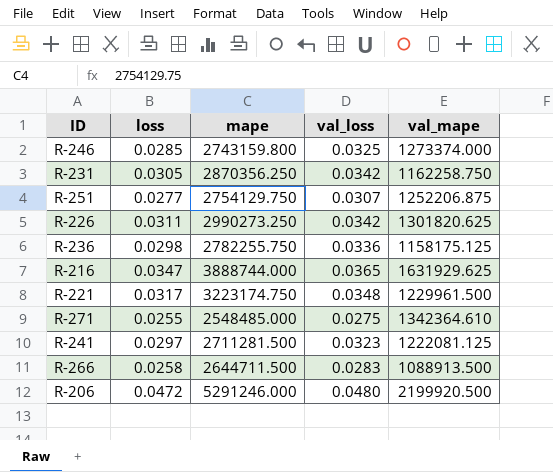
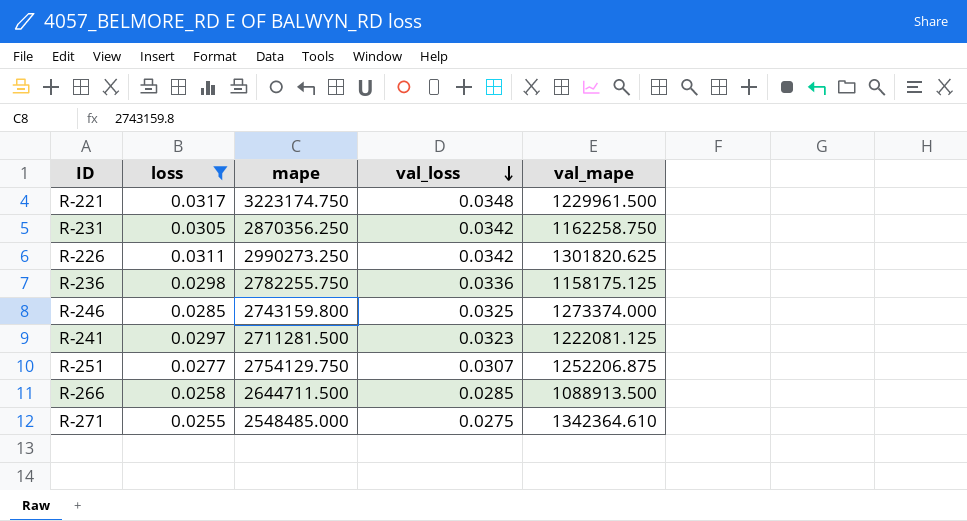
filter: none -> loss <= 0.0317
row order: none -> val_loss descending
R-266 | val_loss: 0.0283 -> 0.0285

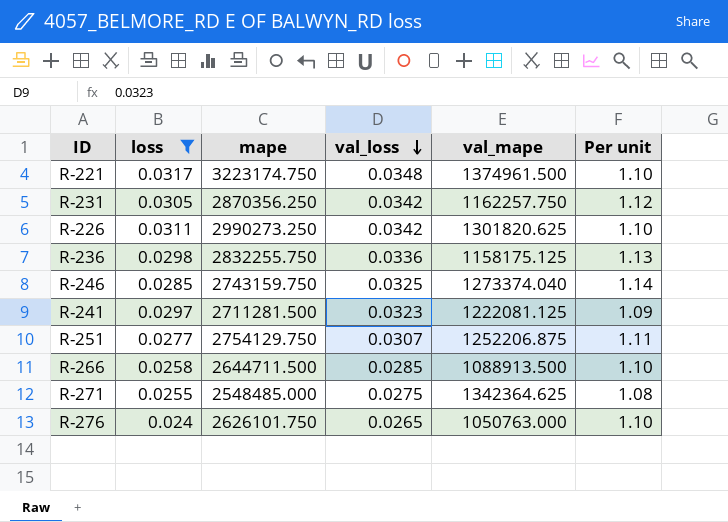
column Per unit | formula: none -> [val_loss] / [loss]
R-221 | val_mape: 1229961.500 -> 1374961.500
R-231 | val_mape: 1162258.750 -> 1162257.750
R-236 | mape: 2782255.750 -> 2832255.750
R-246 | mape: 2743159.800 -> 2743159.750
R-246 | val_mape: 1273374.000 -> 1273374.040
R-271 | val_mape: 1342364.610 -> 1342364.625
row R-276: none -> 0.024 | 2626101.750 | 0.0265 | 1050763.000 | 1.10

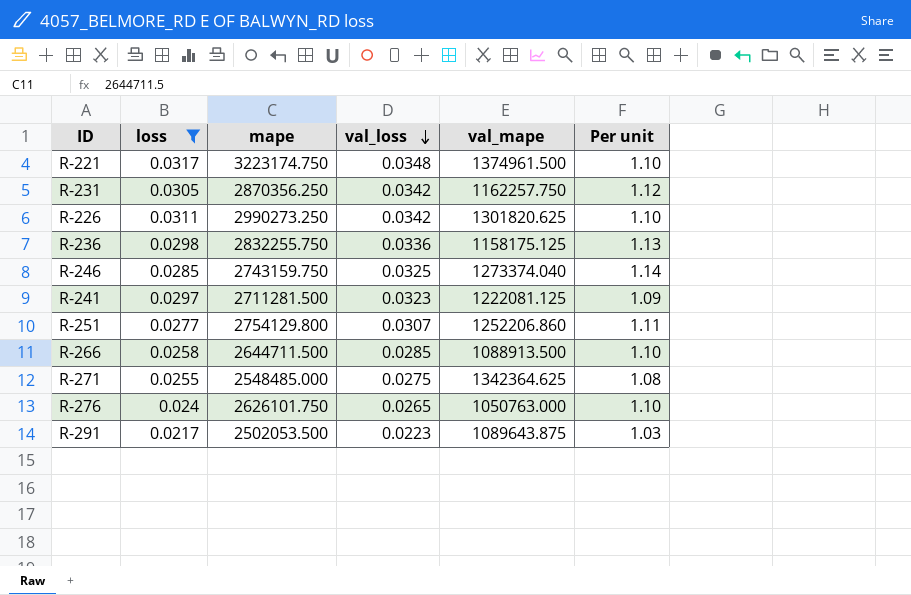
R-251 | mape: 2754129.750 -> 2754129.800
R-251 | val_mape: 1252206.875 -> 1252206.860
row R-291: none -> 0.0217 | 2502053.500 | 0.0223 | 1089643.875 | 1.03

